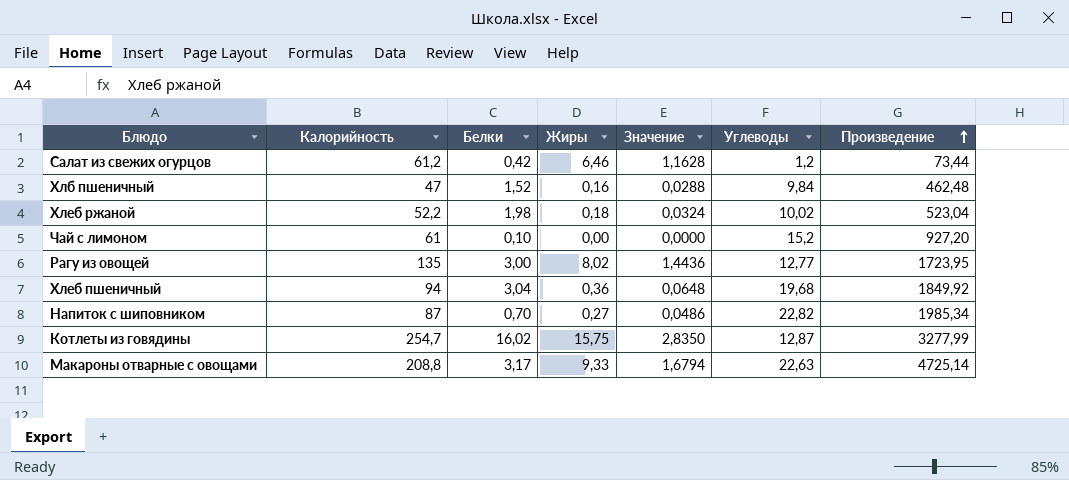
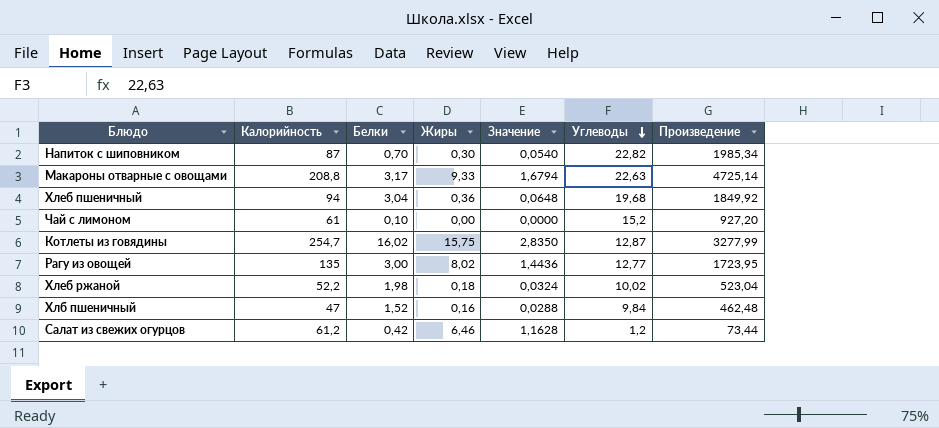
row order: Произведение ascending -> Углеводы descending
Напиток с шиповником | Жиры: 0,27 -> 0,30
Напиток с шиповником | Значение: 0,0486 -> 0,0540

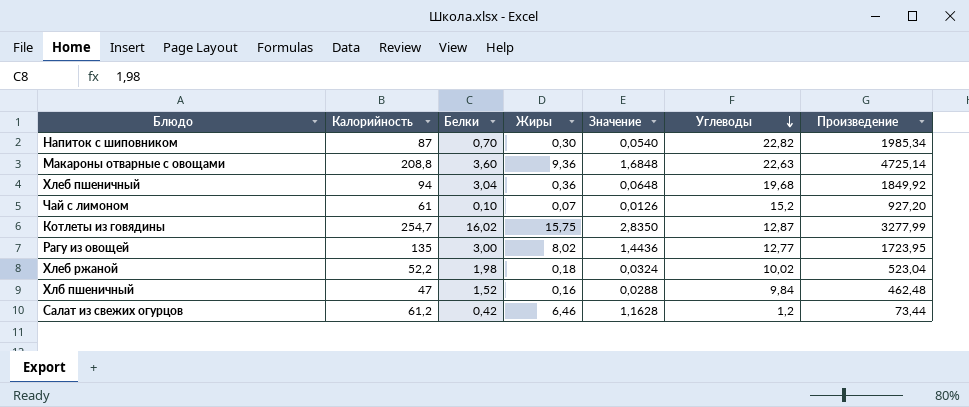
Макароны отварные с овощами | Белки: 3,17 -> 3,60
Макароны отварные с овощами | Жиры: 9,33 -> 9,36
Макароны отварные с овощами | Значение: 1,6794 -> 1,6848
Чай с лимоном | Жиры: 0,00 -> 0,07
Чай с лимоном | Значение: 0,0000 -> 0,0126

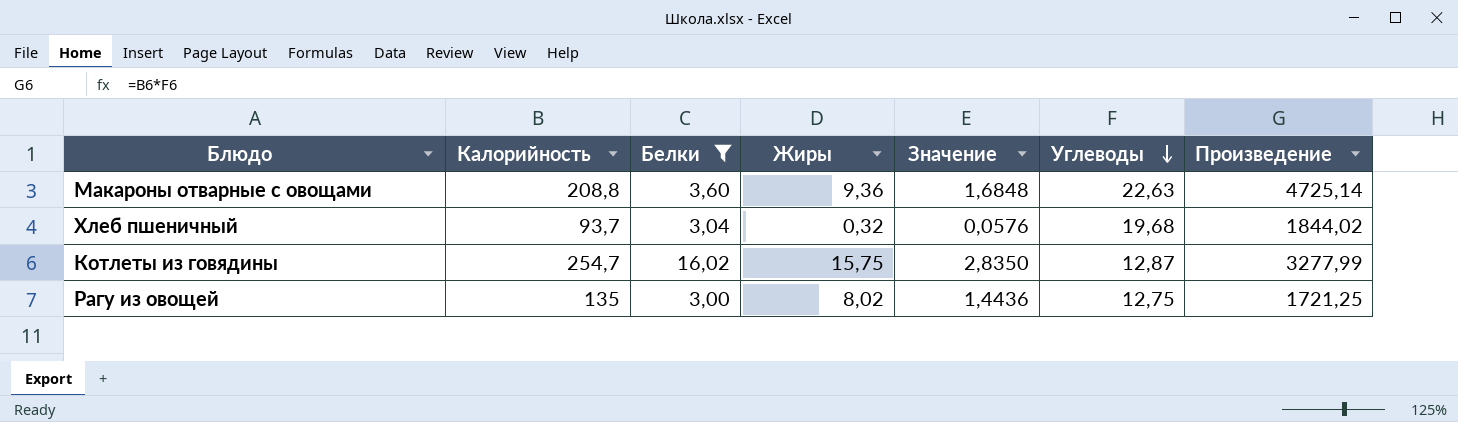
filter: none -> Белки >= 3,00
Хлеб пшеничный | Калорийность: 94 -> 93,7
Хлеб пшеничный | Жиры: 0,36 -> 0,32
Хлеб пшеничный | Значение: 0,0648 -> 0,0576
Хлеб пшеничный | Произведение: 1849,92 -> 1844,02
Рагу из овощей | Углеводы: 12,77 -> 12,75
Рагу из овощей | Произведение: 1723,95 -> 1721,25

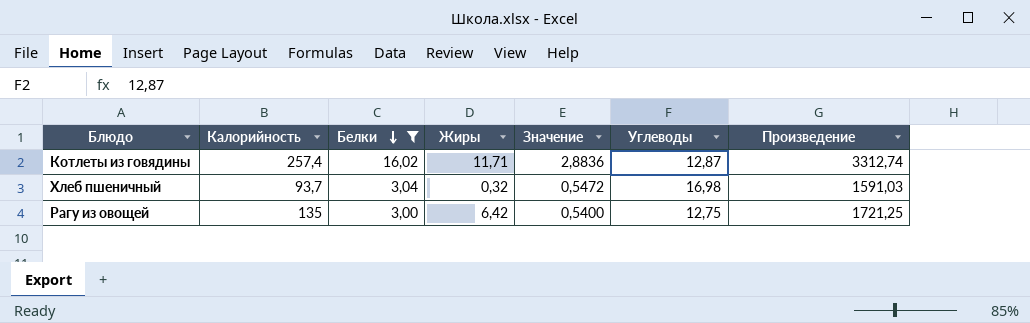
row order: Углеводы descending -> Белки descending
column Значение | formula: [Жиры] * 0,18 -> [Белки] * 0,18
row Макароны отварные с овощами: 208,8 | 3,60 | 9,36 | 1,6848 | 22,63 | 4725,14 -> none
Котлеты из говядины | Калорийность: 254,7 -> 257,4
Котлеты из говядины | Жиры: 15,75 -> 11,71
Котлеты из говядины | Произведение: 3277,99 -> 3312,74
Хлеб пшеничный | Углеводы: 19,68 -> 16,98
Хлеб пшеничный | Произведение: 1844,02 -> 1591,03
Рагу из овощей | Жиры: 8,02 -> 6,42

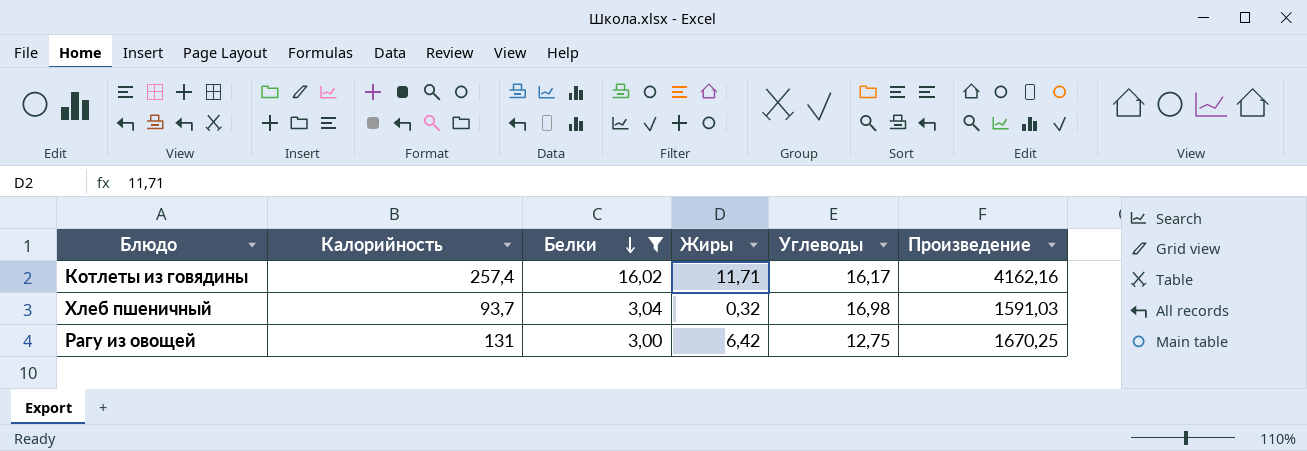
column Значение | formula: [Белки] * 0,18 -> none
Котлеты из говядины | Углеводы: 12,87 -> 16,17
Котлеты из говядины | Произведение: 3312,74 -> 4162,16
Рагу из овощей | Калорийность: 135 -> 131
Рагу из овощей | Произведение: 1721,25 -> 1670,25

